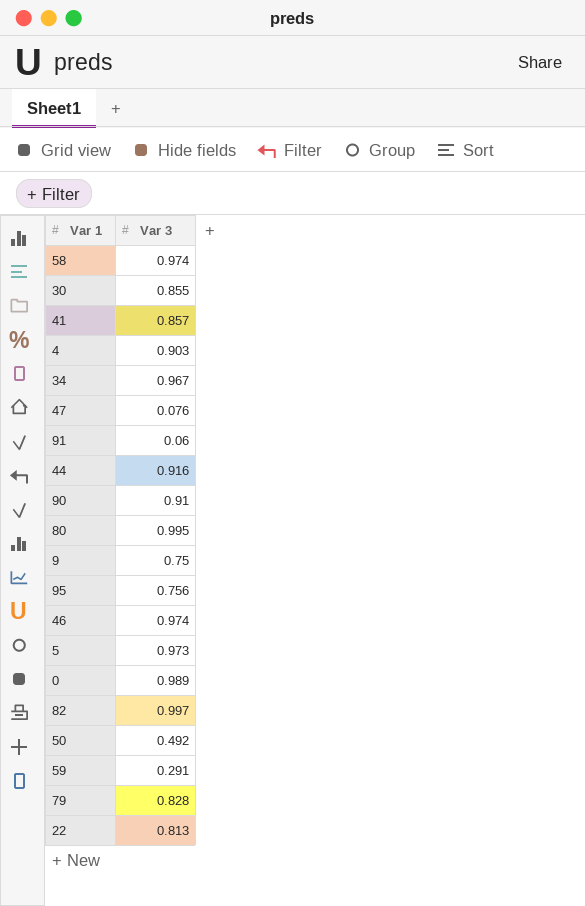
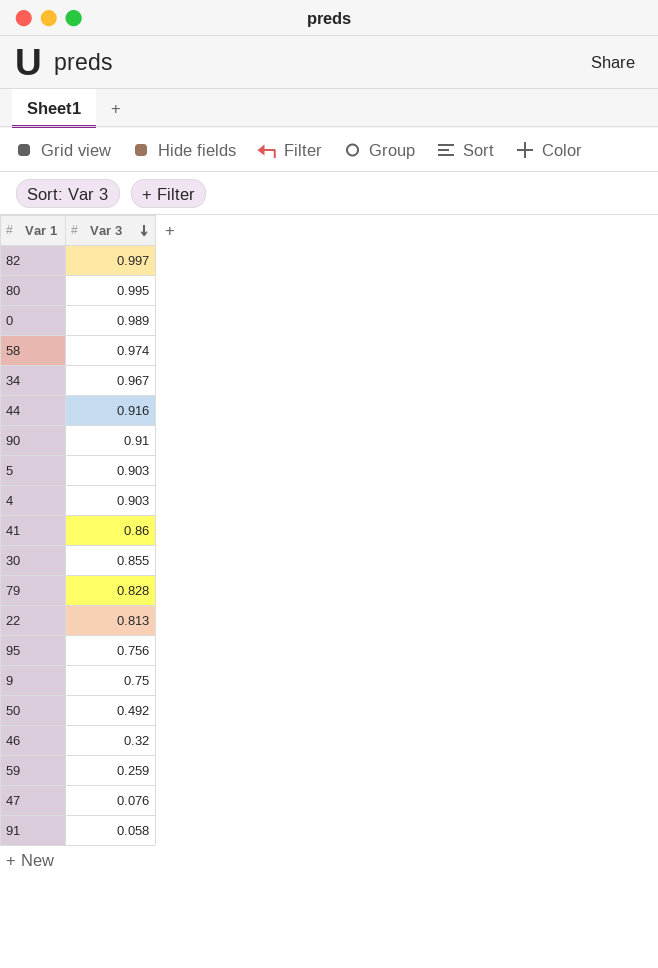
row order: none -> Var 3 descending
5 | Var 3: 0.973 -> 0.903
41 | Var 3: 0.857 -> 0.86
46 | Var 3: 0.974 -> 0.32
59 | Var 3: 0.291 -> 0.259
91 | Var 3: 0.06 -> 0.058

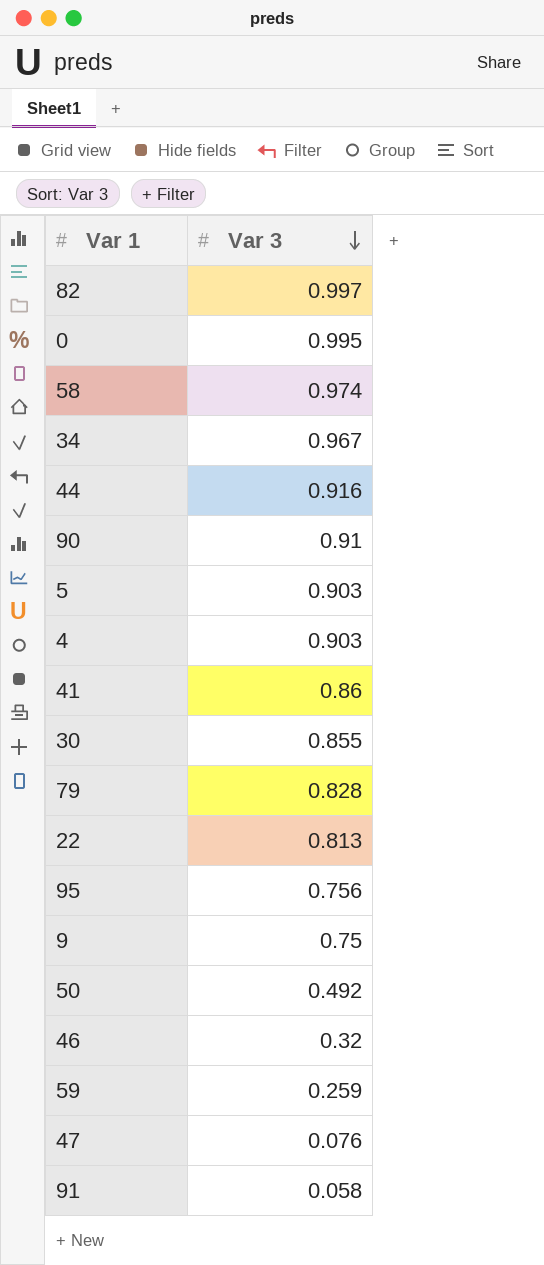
row 80: 0.995 -> none
0 | Var 3: 0.989 -> 0.995

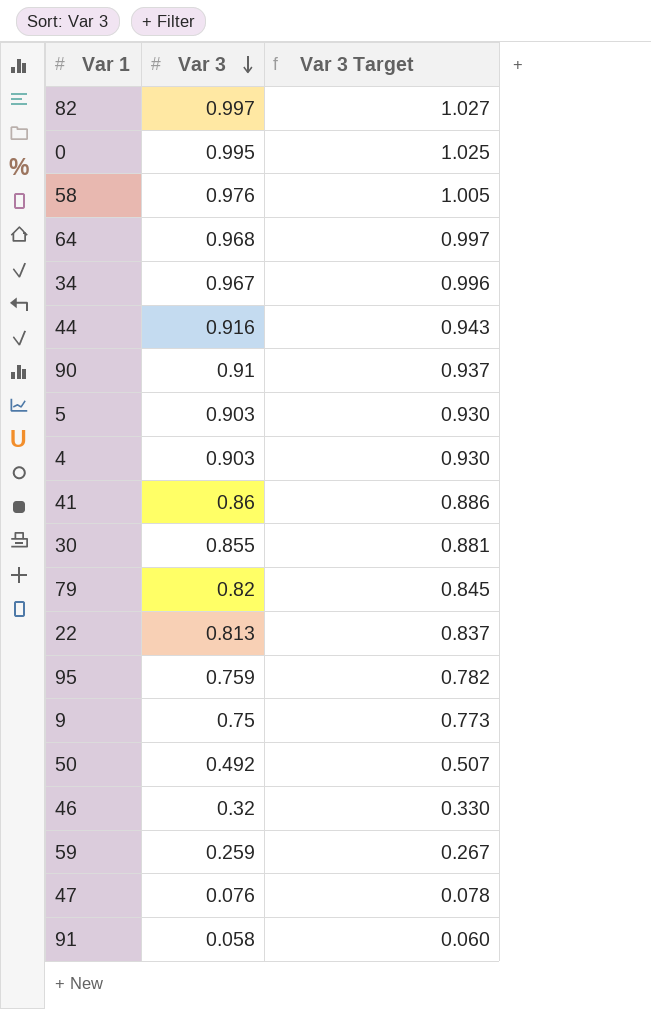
column Var 3 Target | formula: none -> [Var 3] * 1.03
58 | Var 3: 0.974 -> 0.976
row 64: none -> 0.968 | 0.997
79 | Var 3: 0.828 -> 0.82
95 | Var 3: 0.756 -> 0.759

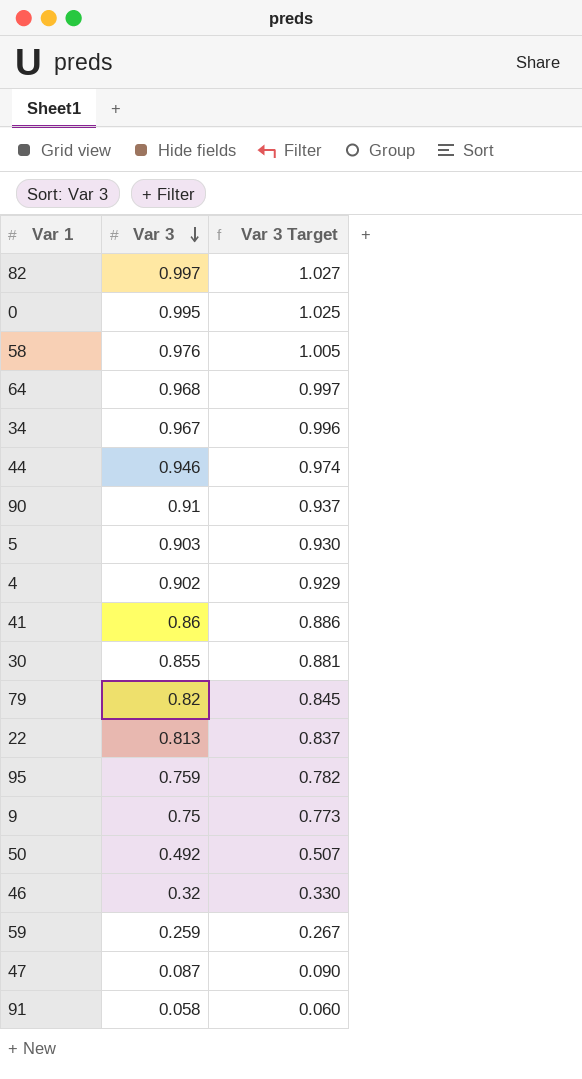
44 | Var 3: 0.916 -> 0.946
44 | Var 3 Target: 0.943 -> 0.974
4 | Var 3: 0.903 -> 0.902
4 | Var 3 Target: 0.930 -> 0.929
47 | Var 3: 0.076 -> 0.087
47 | Var 3 Target: 0.078 -> 0.090

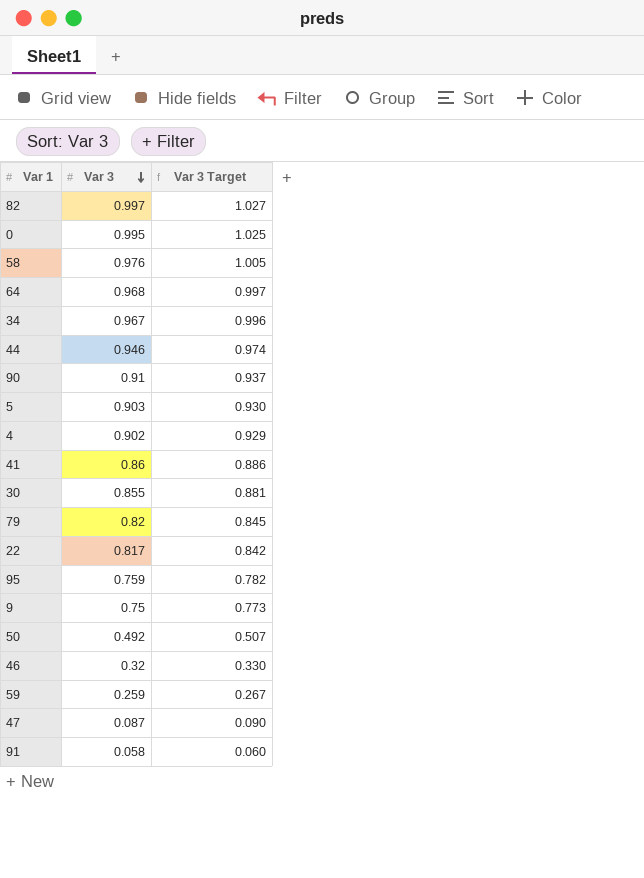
22 | Var 3: 0.813 -> 0.817
22 | Var 3 Target: 0.837 -> 0.842

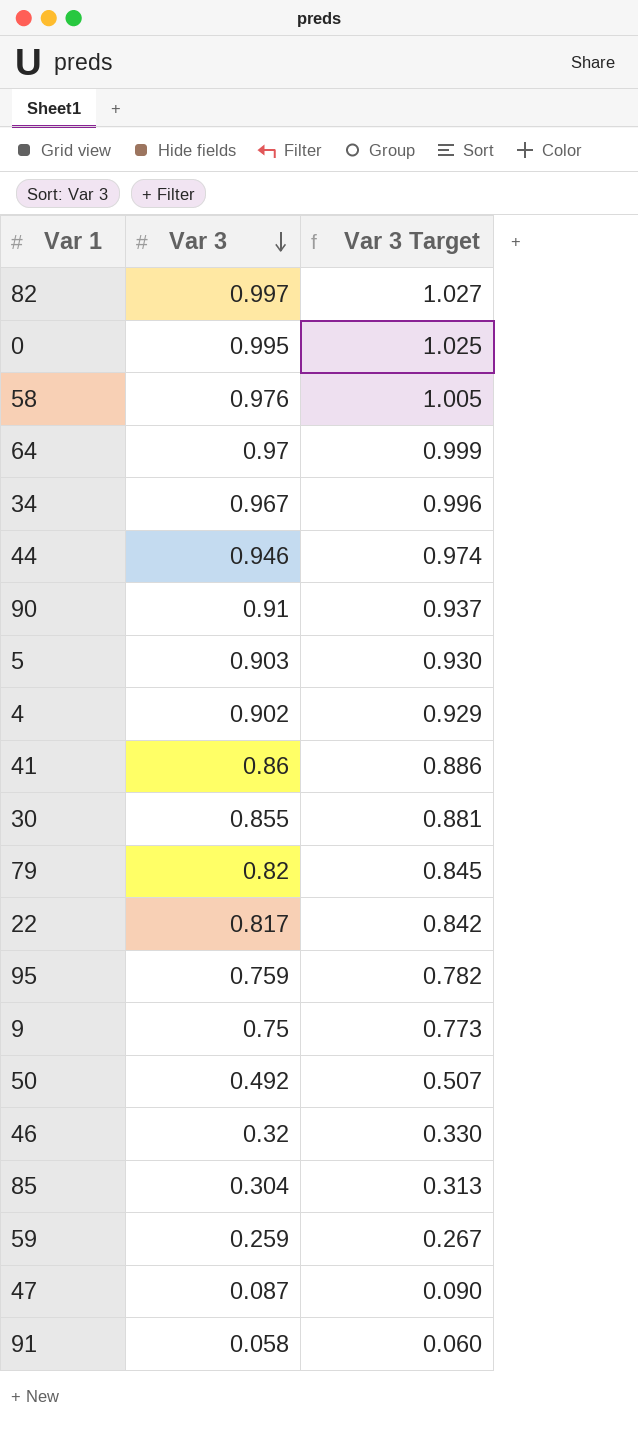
64 | Var 3: 0.968 -> 0.97
64 | Var 3 Target: 0.997 -> 0.999
row 85: none -> 0.304 | 0.313

